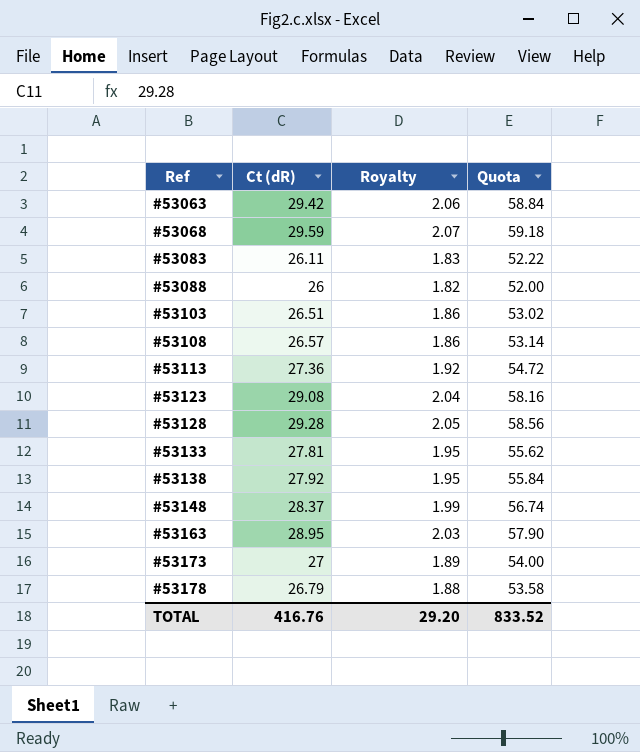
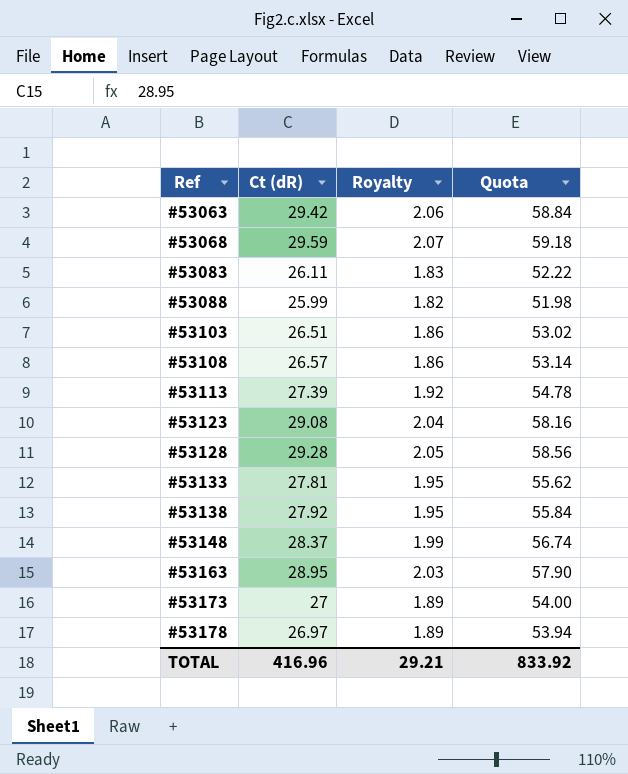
#53088 | Ct (dR): 26 -> 25.99
#53088 | Quota: 52.00 -> 51.98
#53113 | Ct (dR): 27.36 -> 27.39
#53113 | Quota: 54.72 -> 54.78
#53178 | Ct (dR): 26.79 -> 26.97
#53178 | Royalty: 1.88 -> 1.89
#53178 | Quota: 53.58 -> 53.94
TOTAL | Ct (dR): 416.76 -> 416.96
TOTAL | Royalty: 29.20 -> 29.21
TOTAL | Quota: 833.52 -> 833.92

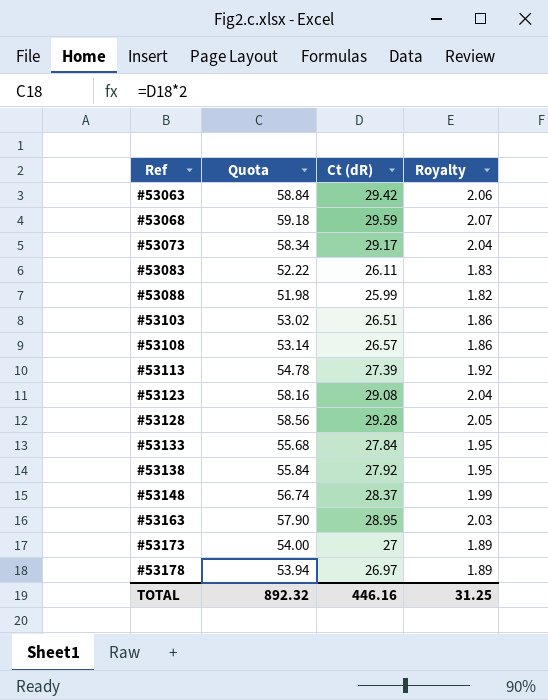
column Quota | position: 4 -> 2
row #53073: none -> 58.34 | 29.17 | 2.04
#53133 | Quota: 55.62 -> 55.68
#53133 | Ct (dR): 27.81 -> 27.84
TOTAL | Quota: 833.92 -> 892.32
TOTAL | Ct (dR): 416.96 -> 446.16
TOTAL | Royalty: 29.21 -> 31.25

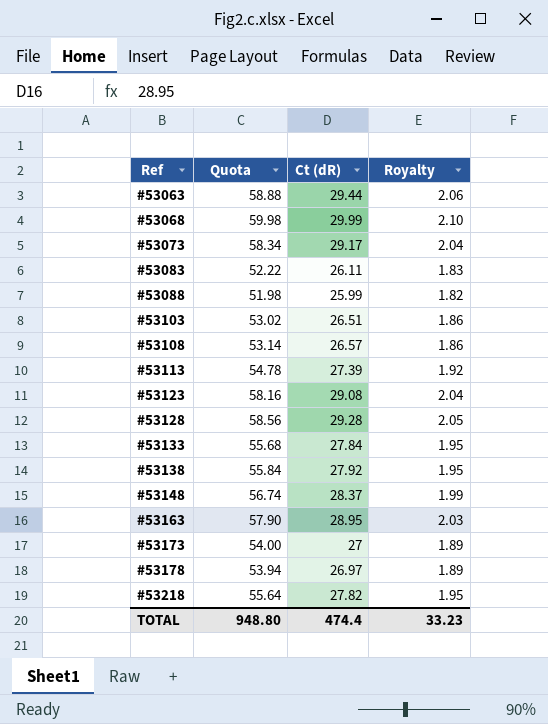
#53063 | Quota: 58.84 -> 58.88
#53063 | Ct (dR): 29.42 -> 29.44
#53068 | Quota: 59.18 -> 59.98
#53068 | Ct (dR): 29.59 -> 29.99
#53068 | Royalty: 2.07 -> 2.10
row #53218: none -> 55.64 | 27.82 | 1.95
TOTAL | Quota: 892.32 -> 948.80
TOTAL | Ct (dR): 446.16 -> 474.4
TOTAL | Royalty: 31.25 -> 33.23

